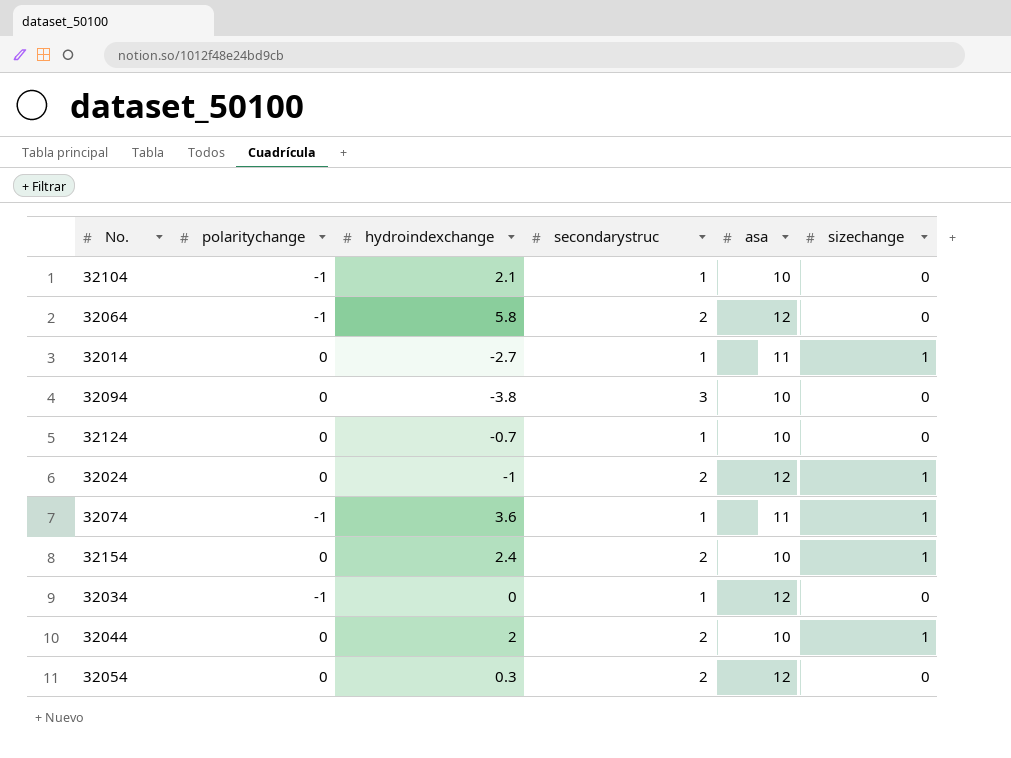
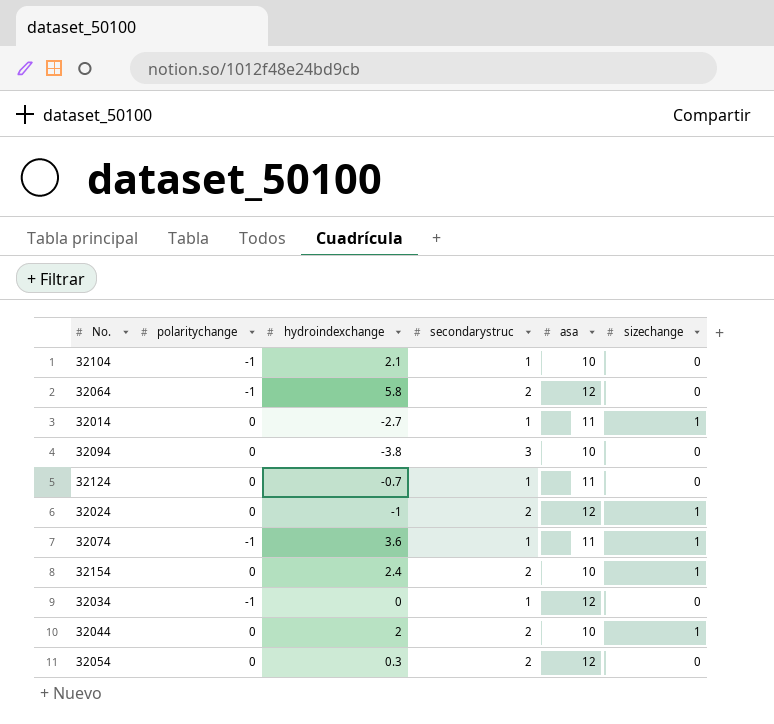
32124 | asa: 10 -> 11

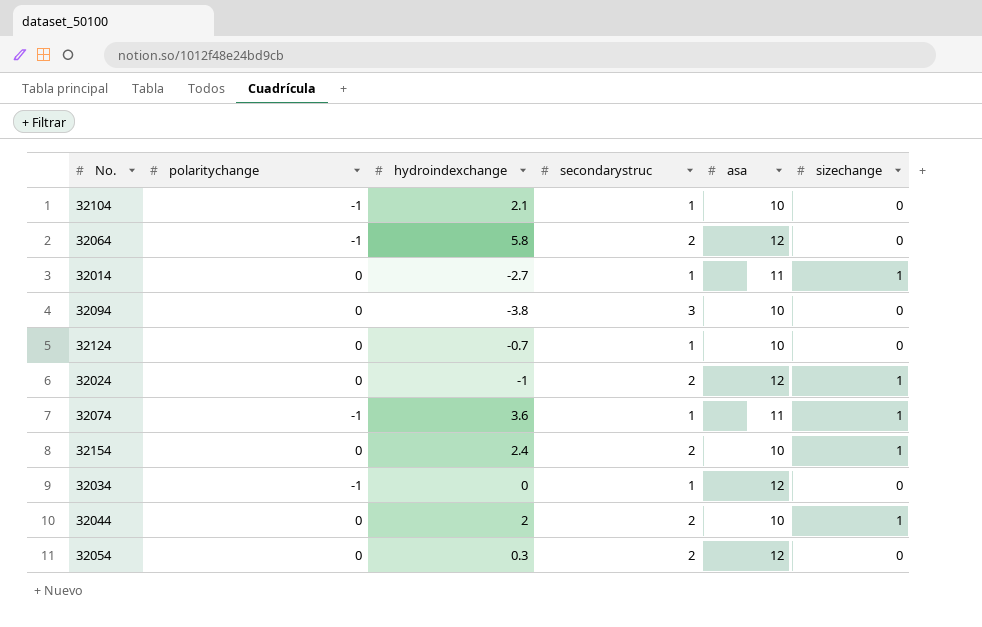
32124 | asa: 11 -> 10

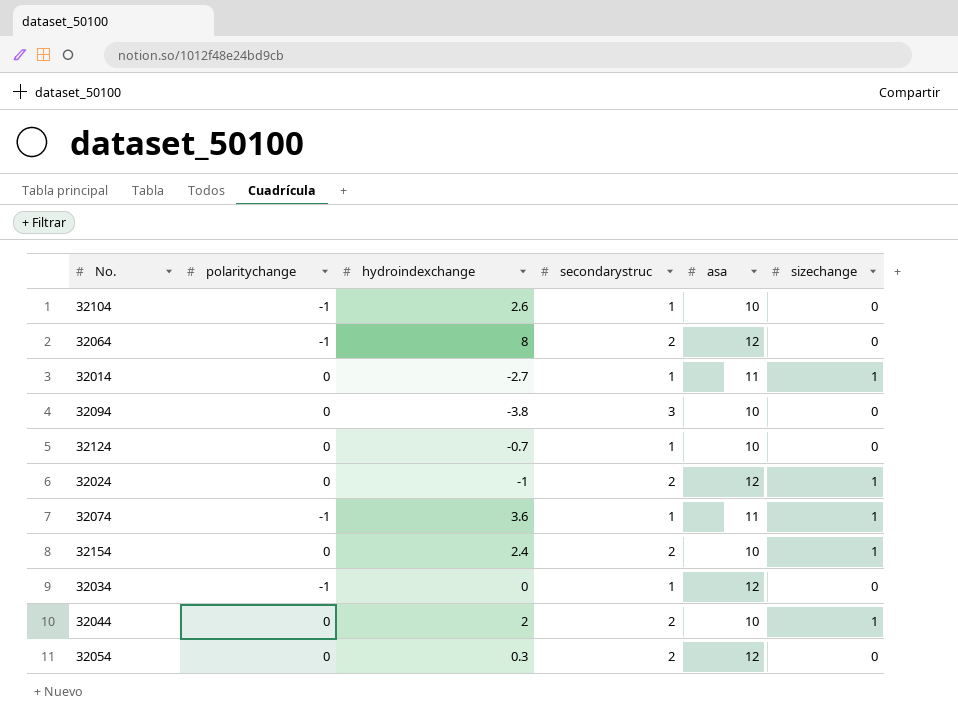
32104 | hydroindexchange: 2.1 -> 2.6
32064 | hydroindexchange: 5.8 -> 8

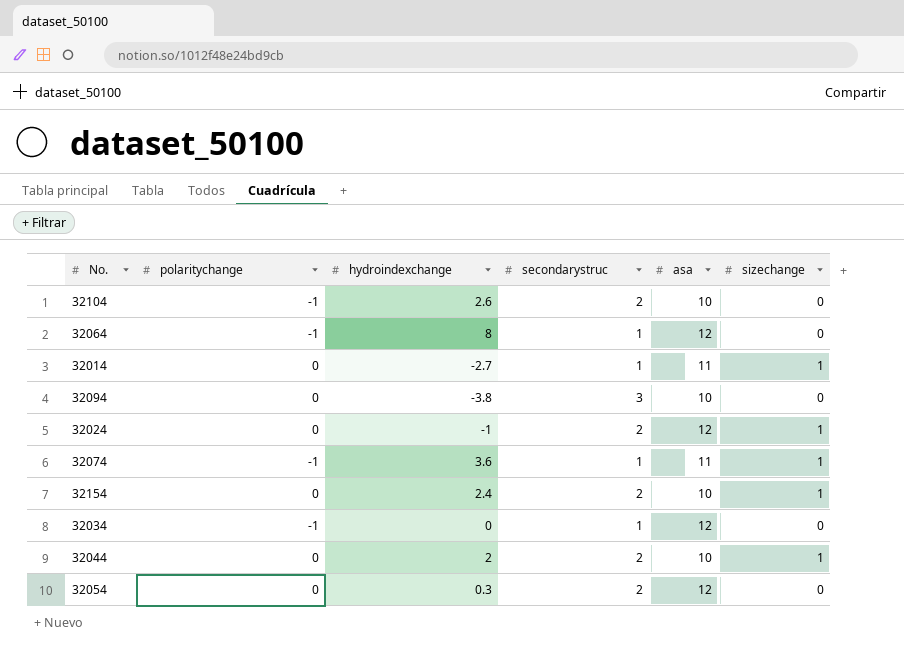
row 32124: 0 | -0.7 | 1 | 10 | 0 -> none
32104 | secondarystruc: 1 -> 2
32064 | secondarystruc: 2 -> 1

